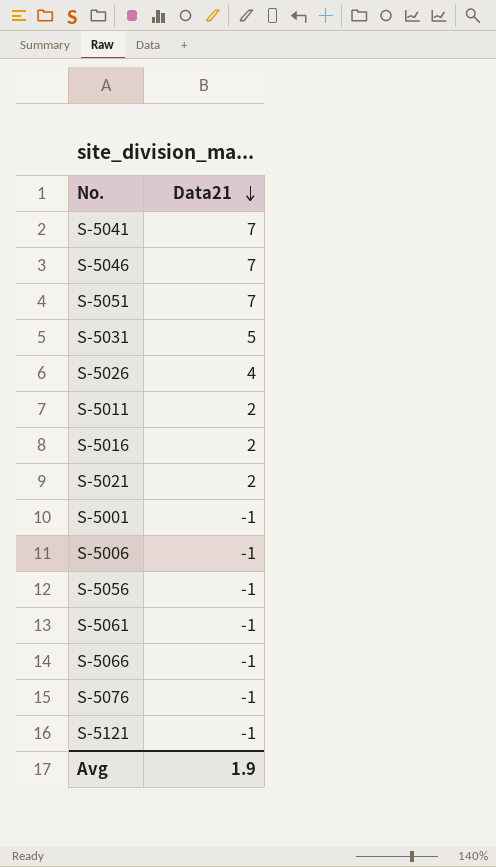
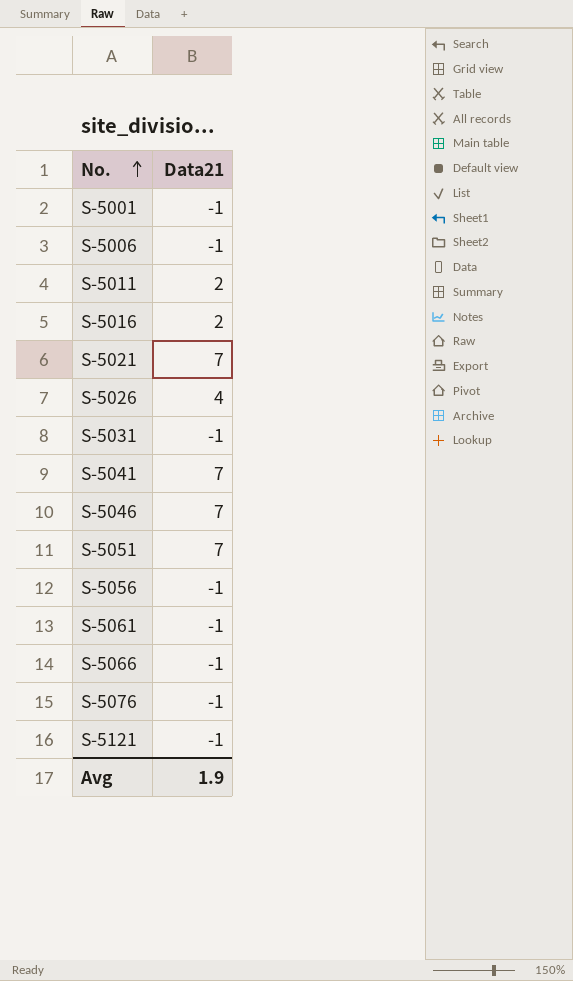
row order: Data21 descending -> No. ascending
S-5021 | Data21: 2 -> 7
S-5031 | Data21: 5 -> -1

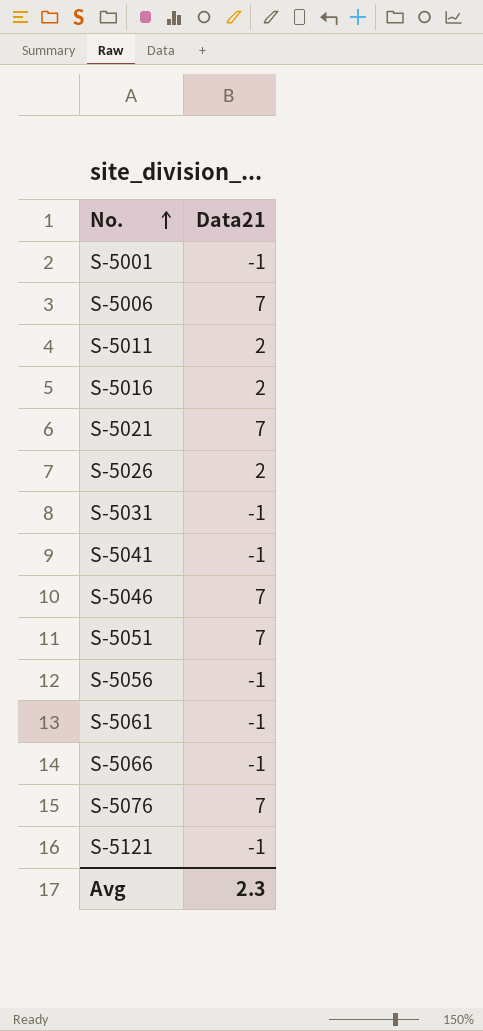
S-5006 | Data21: -1 -> 7
S-5026 | Data21: 4 -> 2
S-5041 | Data21: 7 -> -1
S-5076 | Data21: -1 -> 7
Avg | Data21: 1.9 -> 2.3

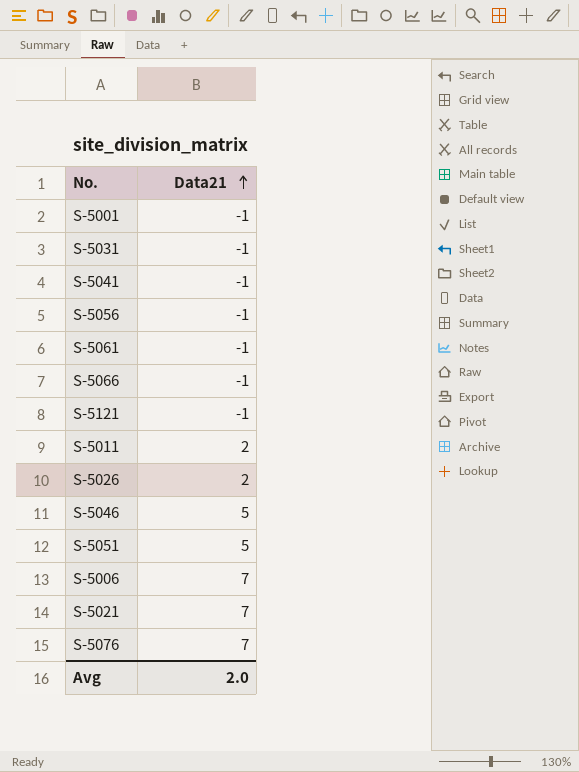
row order: No. ascending -> Data21 ascending
row S-5016: 2 -> none
S-5046 | Data21: 7 -> 5
S-5051 | Data21: 7 -> 5
Avg | Data21: 2.3 -> 2.0

